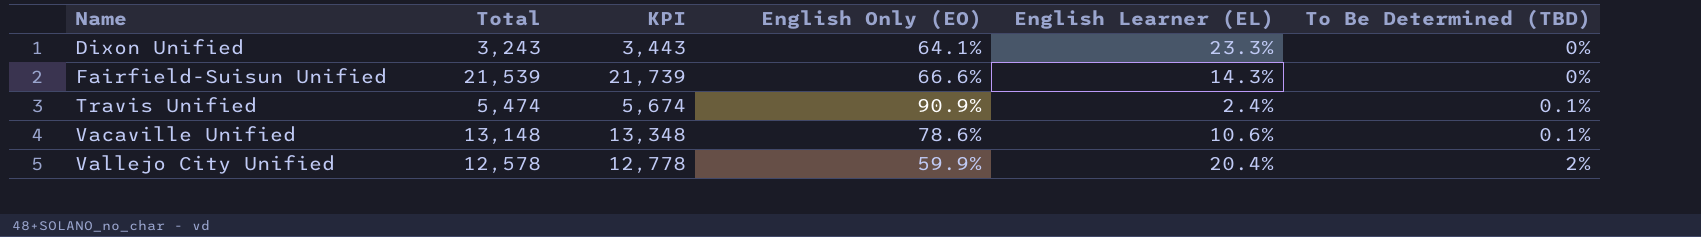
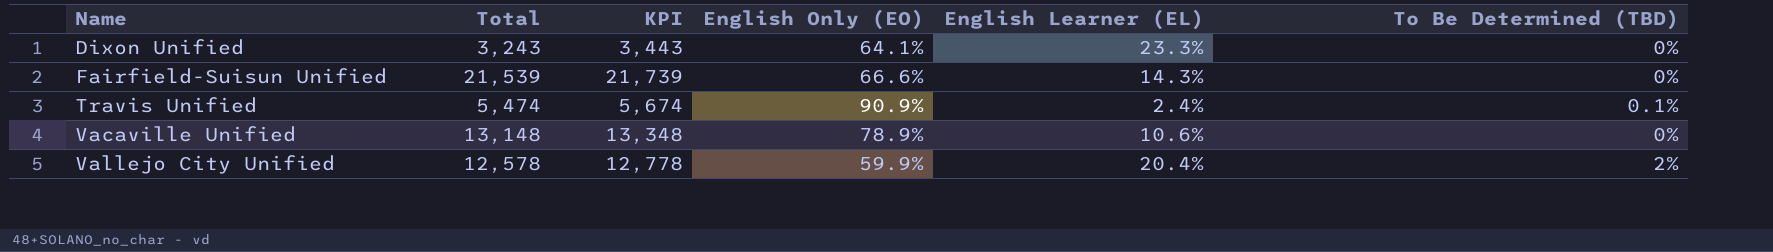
Vacaville Unified | English Only (EO): 78.6% -> 78.9%
Vacaville Unified | To Be Determined (TBD): 0.1% -> 0%

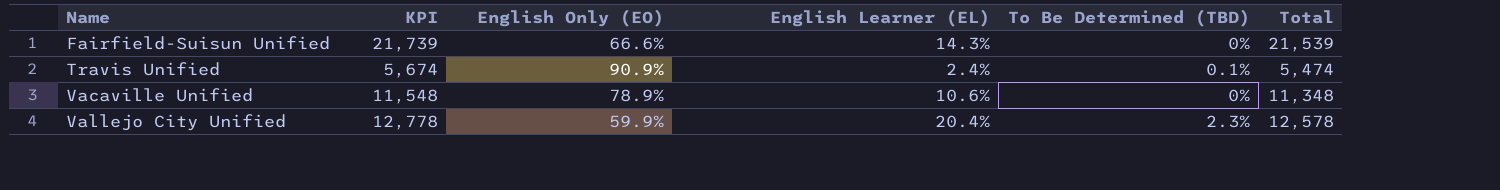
column Total | position: 2 -> 6
row Dixon Unified: 3,243 | 3,443 | 64.1% | 23.3% | 0% -> none
Vacaville Unified | KPI: 13,348 -> 11,548
Vacaville Unified | Total: 13,148 -> 11,348
Vallejo City Unified | To Be Determined (TBD): 2% -> 2.3%

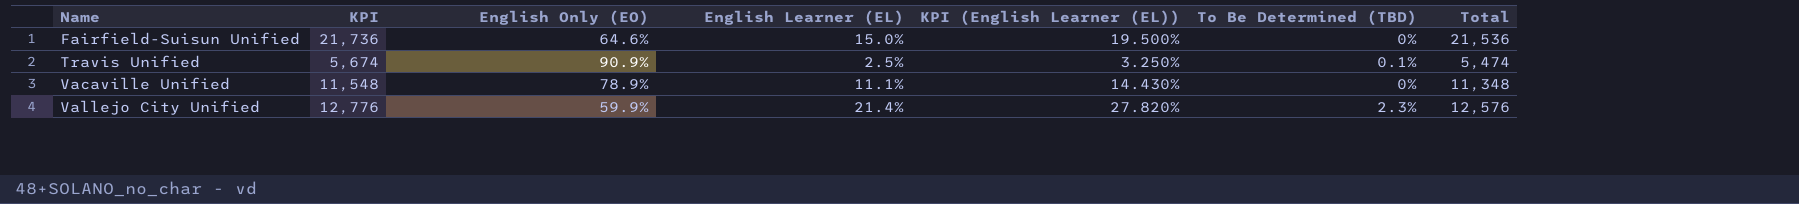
column KPI (English Learner (EL)) | formula: none -> [English Learner (EL)] * 1.3
Fairfield-Suisun Unified | KPI: 21,739 -> 21,736
Fairfield-Suisun Unified | English Only (EO): 66.6% -> 64.6%
Fairfield-Suisun Unified | English Learner (EL): 14.3% -> 15.0%
Fairfield-Suisun Unified | Total: 21,539 -> 21,536
Travis Unified | English Learner (EL): 2.4% -> 2.5%
Vacaville Unified | English Learner (EL): 10.6% -> 11.1%
Vallejo City Unified | KPI: 12,778 -> 12,776
Vallejo City Unified | English Learner (EL): 20.4% -> 21.4%
Vallejo City Unified | Total: 12,578 -> 12,576

